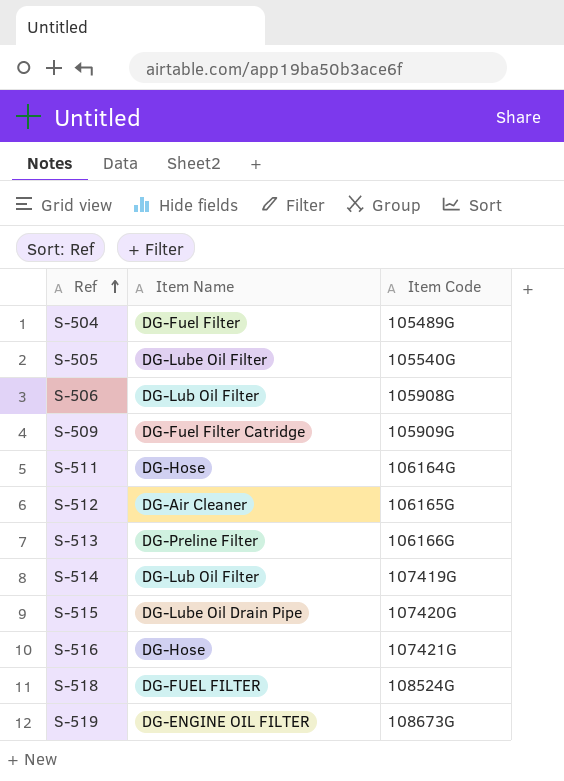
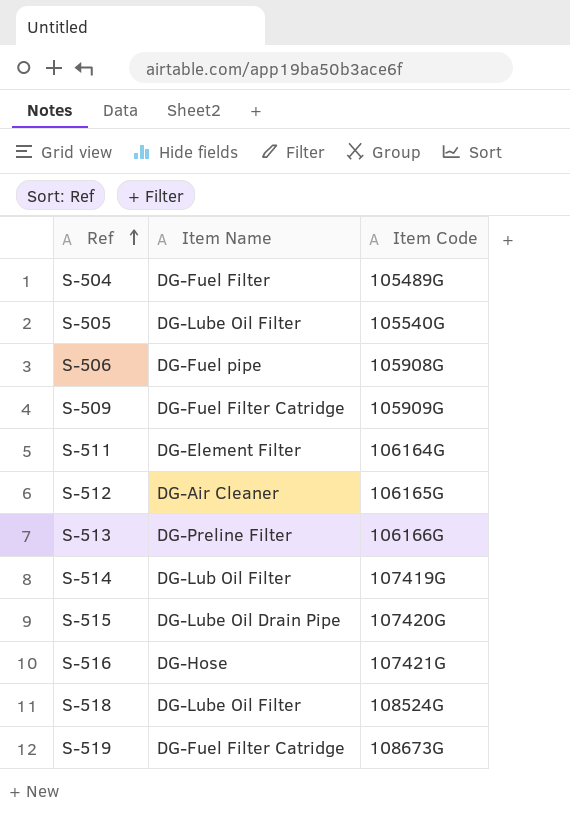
S-506 | Item Name: DG-Lub Oil Filter -> DG-Fuel pipe
S-511 | Item Name: DG-Hose -> DG-Element Filter
S-518 | Item Name: DG-FUEL FILTER -> DG-Lube Oil Filter
S-519 | Item Name: DG-ENGINE OIL FILTER -> DG-Fuel Filter Catridge

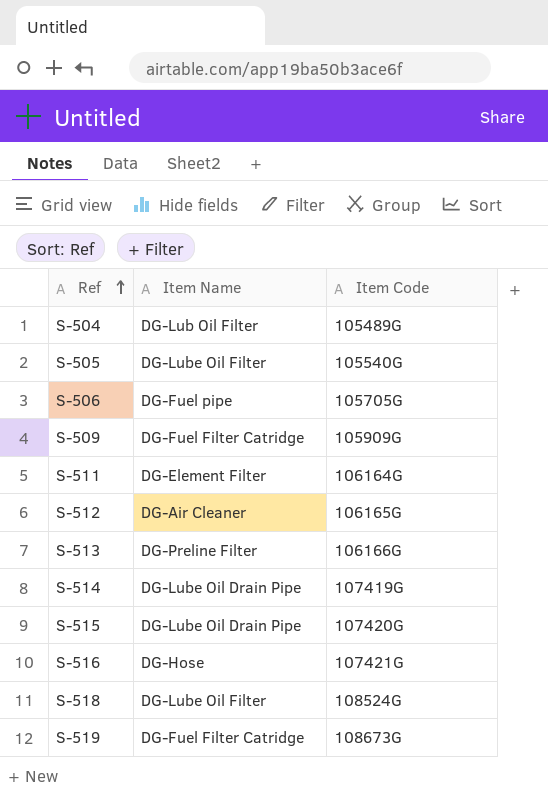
S-504 | Item Name: DG-Fuel Filter -> DG-Lub Oil Filter
S-506 | Item Code: 105908G -> 105705G
S-514 | Item Name: DG-Lub Oil Filter -> DG-Lube Oil Drain Pipe

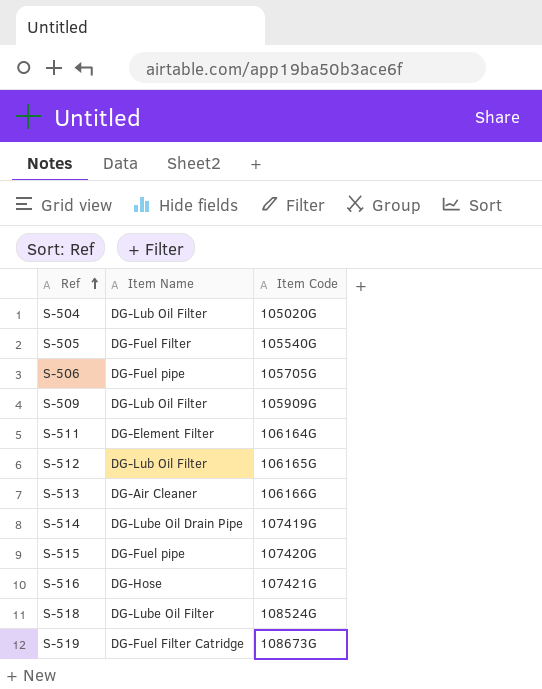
S-504 | Item Code: 105489G -> 105020G
S-505 | Item Name: DG-Lube Oil Filter -> DG-Fuel Filter
S-509 | Item Name: DG-Fuel Filter Catridge -> DG-Lub Oil Filter
S-512 | Item Name: DG-Air Cleaner -> DG-Lub Oil Filter
S-513 | Item Name: DG-Preline Filter -> DG-Air Cleaner
S-515 | Item Name: DG-Lube Oil Drain Pipe -> DG-Fuel pipe

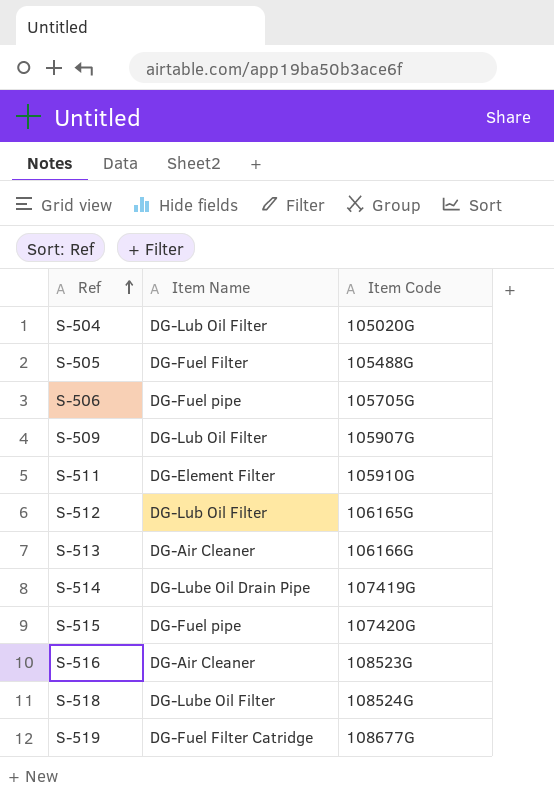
S-505 | Item Code: 105540G -> 105488G
S-509 | Item Code: 105909G -> 105907G
S-511 | Item Code: 106164G -> 105910G
S-516 | Item Name: DG-Hose -> DG-Air Cleaner
S-516 | Item Code: 107421G -> 108523G
S-519 | Item Code: 108673G -> 108677G

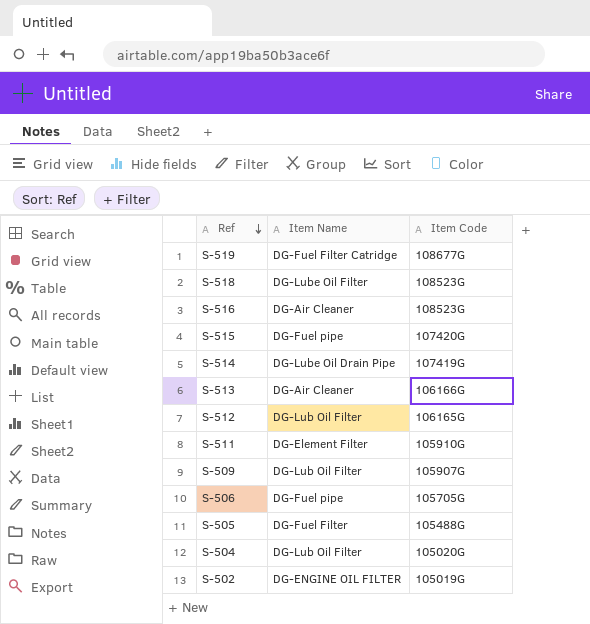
row order: Ref ascending -> Ref descending
S-518 | Item Code: 108524G -> 108523G
row S-502: none -> DG-ENGINE OIL FILTER | 105019G

